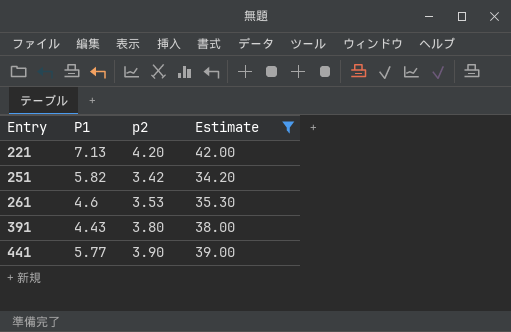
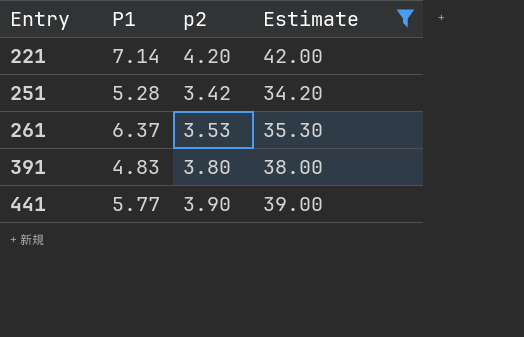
221 | P1: 7.13 -> 7.14
251 | P1: 5.82 -> 5.28
261 | P1: 4.6 -> 6.37
391 | P1: 4.43 -> 4.83

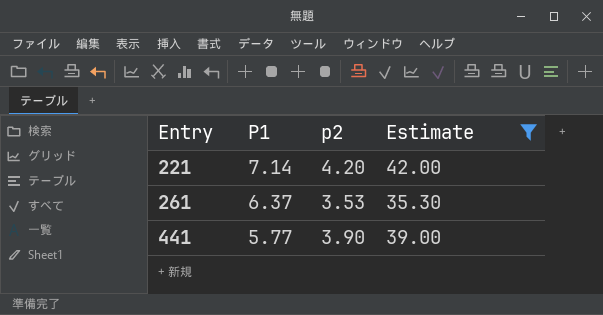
row 251: 5.28 | 3.42 | 34.20 -> none
row 391: 4.83 | 3.80 | 38.00 -> none

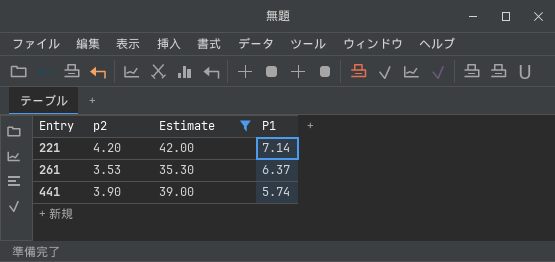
column P1 | position: 2 -> 4
441 | P1: 5.77 -> 5.74

